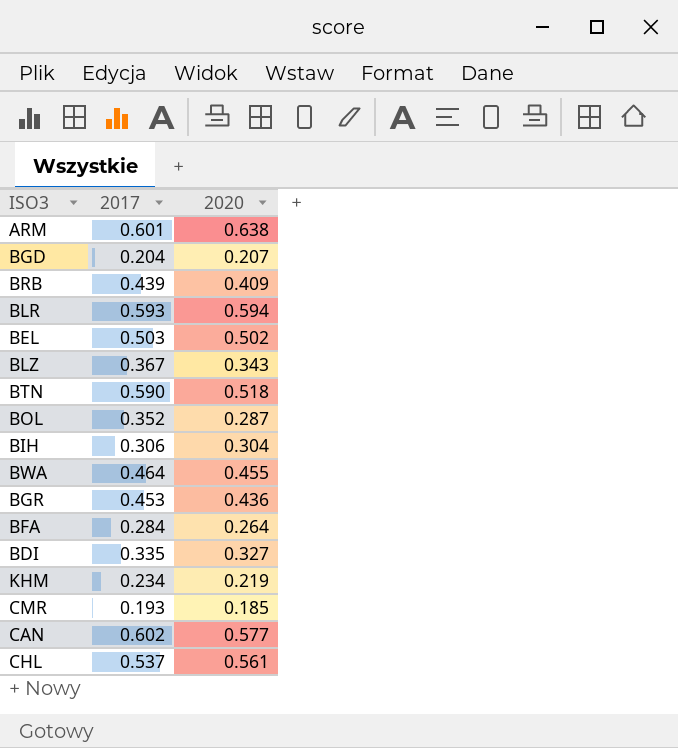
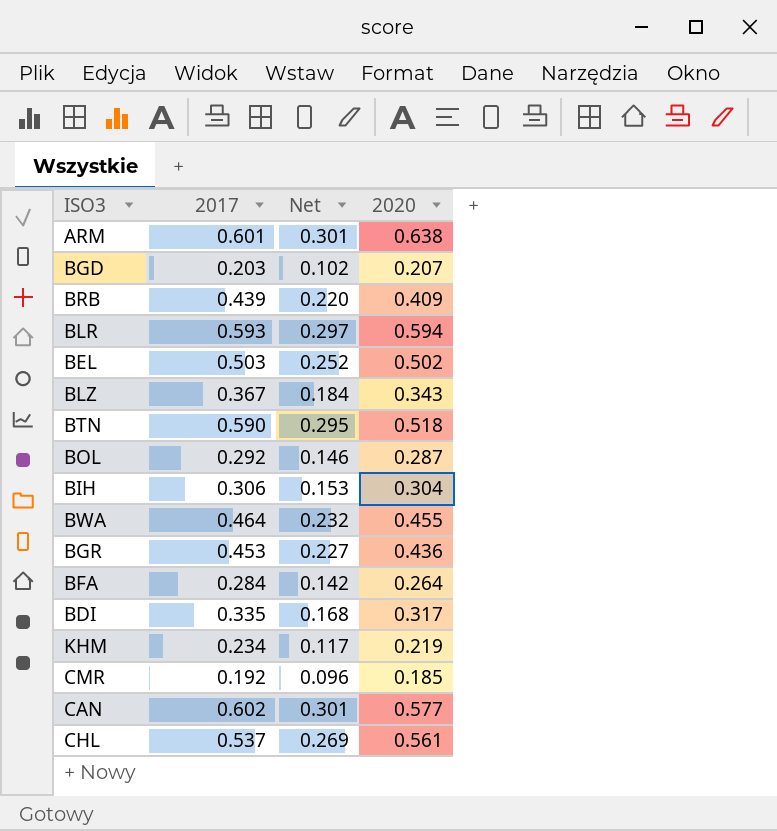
column Net | formula: none -> [2017] * 0.5
BGD | 2017: 0.204 -> 0.203
BOL | 2017: 0.352 -> 0.292
BDI | 2020: 0.327 -> 0.317
CMR | 2017: 0.193 -> 0.192

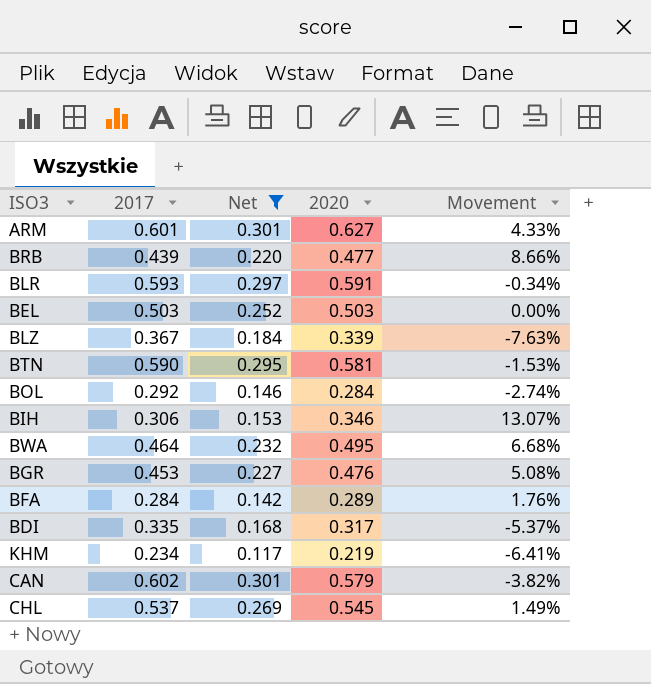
filter: none -> Net >= 0.117
column Movement | formula: none -> ([2020] - [2017]) / [2017]
ARM | 2020: 0.638 -> 0.627
BRB | 2020: 0.409 -> 0.477
BLR | 2020: 0.594 -> 0.591
BEL | 2020: 0.502 -> 0.503
BLZ | 2020: 0.343 -> 0.339
BTN | 2020: 0.518 -> 0.581
BOL | 2020: 0.287 -> 0.284
BIH | 2020: 0.304 -> 0.346
BWA | 2020: 0.455 -> 0.495
BGR | 2020: 0.436 -> 0.476
BFA | 2020: 0.264 -> 0.289
CAN | 2020: 0.577 -> 0.579
CHL | 2020: 0.561 -> 0.545

